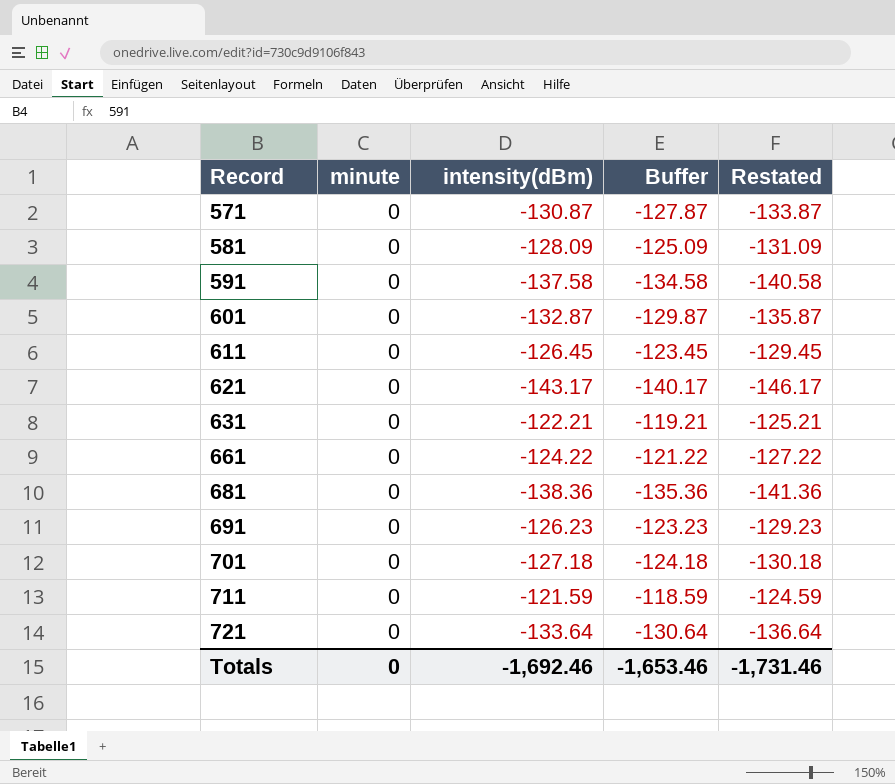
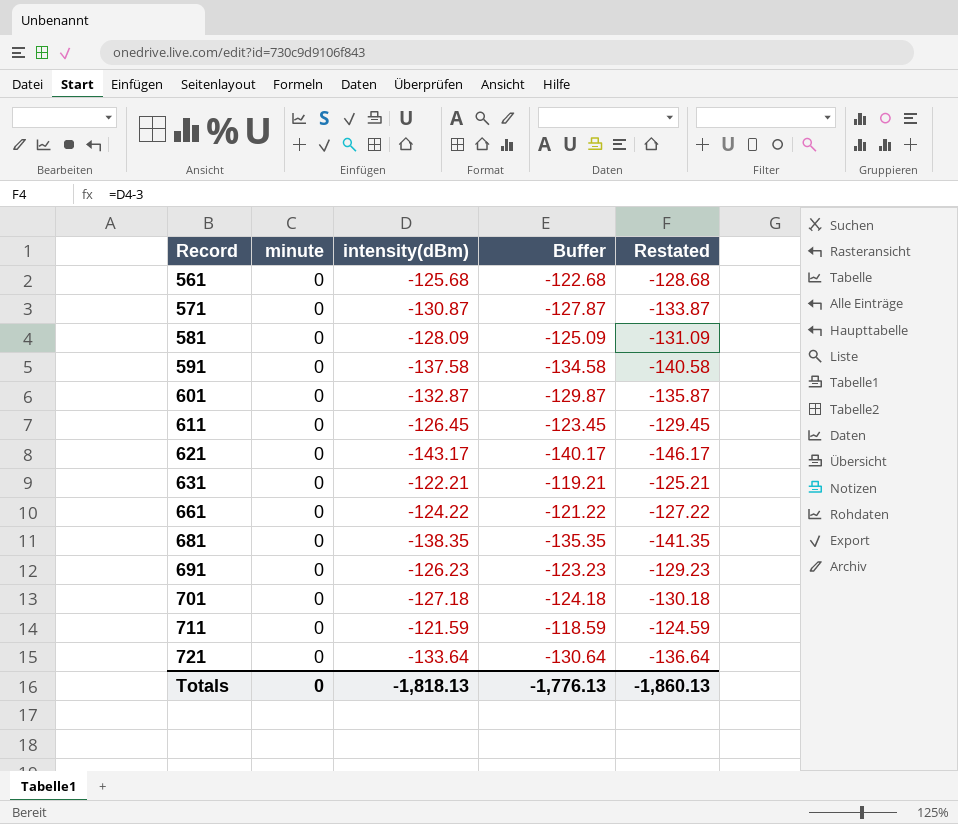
row 561: none -> 0 | -125.68 | -122.68 | -128.68
681 | intensity(dBm): -138.36 -> -138.35
681 | Buffer: -135.36 -> -135.35
681 | Restated: -141.36 -> -141.35
Totals | intensity(dBm): -1,692.46 -> -1,818.13
Totals | Buffer: -1,653.46 -> -1,776.13
Totals | Restated: -1,731.46 -> -1,860.13

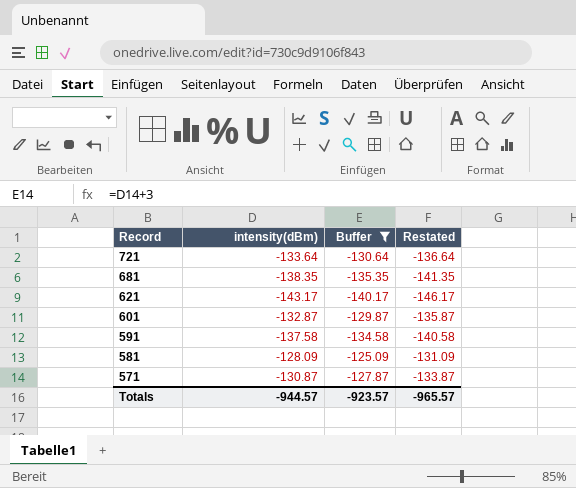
filter: none -> Buffer <= -125.09
row order: Record ascending -> Record descending
column minute | position: 2 -> none
Totals | intensity(dBm): -1,818.13 -> -944.57
Totals | Buffer: -1,776.13 -> -923.57
Totals | Restated: -1,860.13 -> -965.57

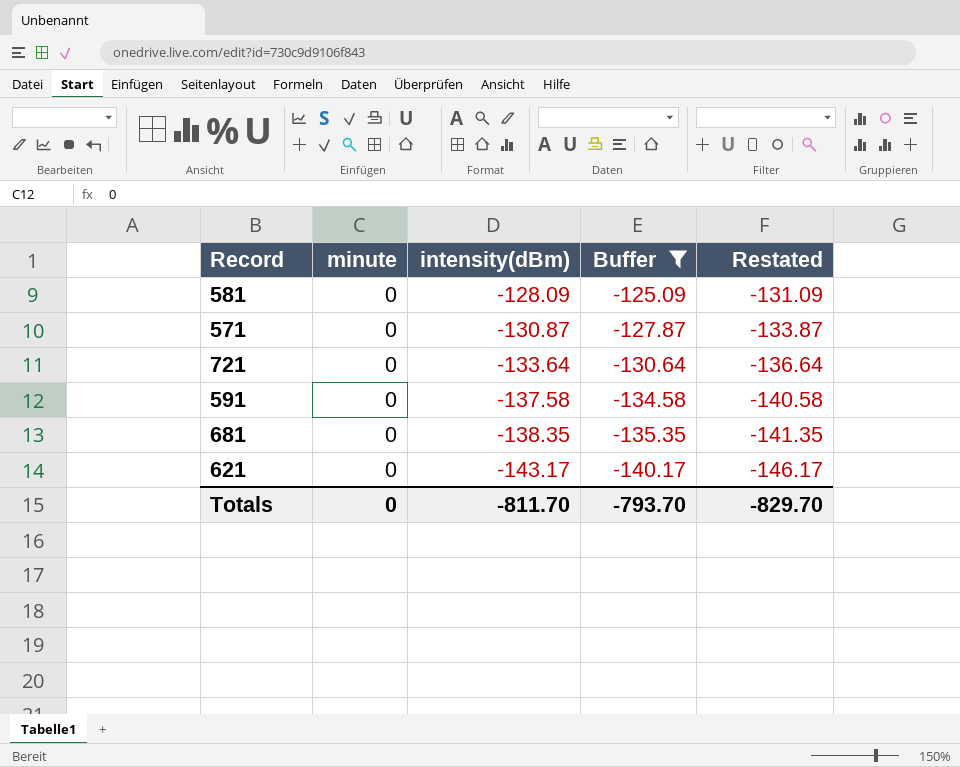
row order: Record descending -> intensity(dBm) descending
column minute | position: none -> 2
row 601: -132.87 | -129.87 | -135.87 -> none
Totals | intensity(dBm): -944.57 -> -811.70
Totals | Buffer: -923.57 -> -793.70
Totals | Restated: -965.57 -> -829.70

